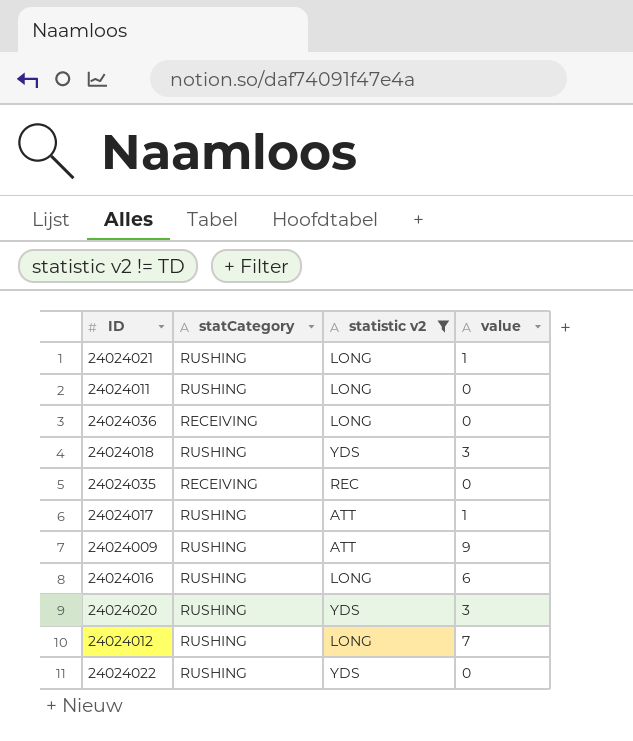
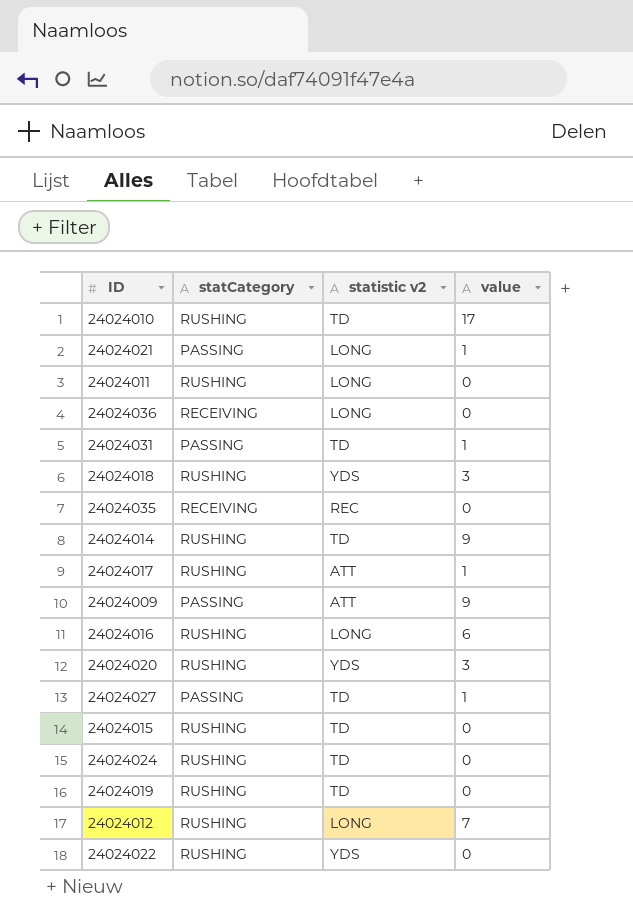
filter: statistic v2 != TD -> none
24024021 | statCategory: RUSHING -> PASSING
24024009 | statCategory: RUSHING -> PASSING

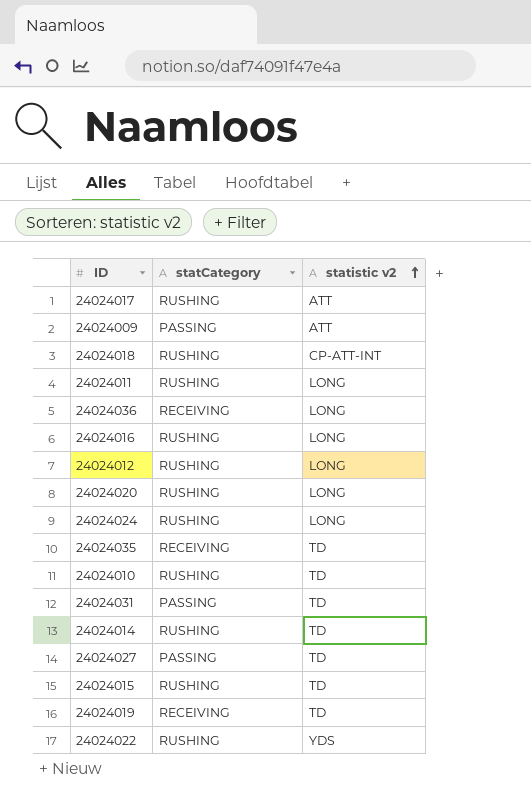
row order: none -> statistic v2 ascending
column value | position: 4 -> none
row 24024021: PASSING | LONG | 1 -> none
24024018 | statistic v2: YDS -> CP-ATT-INT
24024020 | statistic v2: YDS -> LONG
24024024 | statistic v2: TD -> LONG
24024035 | statistic v2: REC -> TD
24024019 | statCategory: RUSHING -> RECEIVING

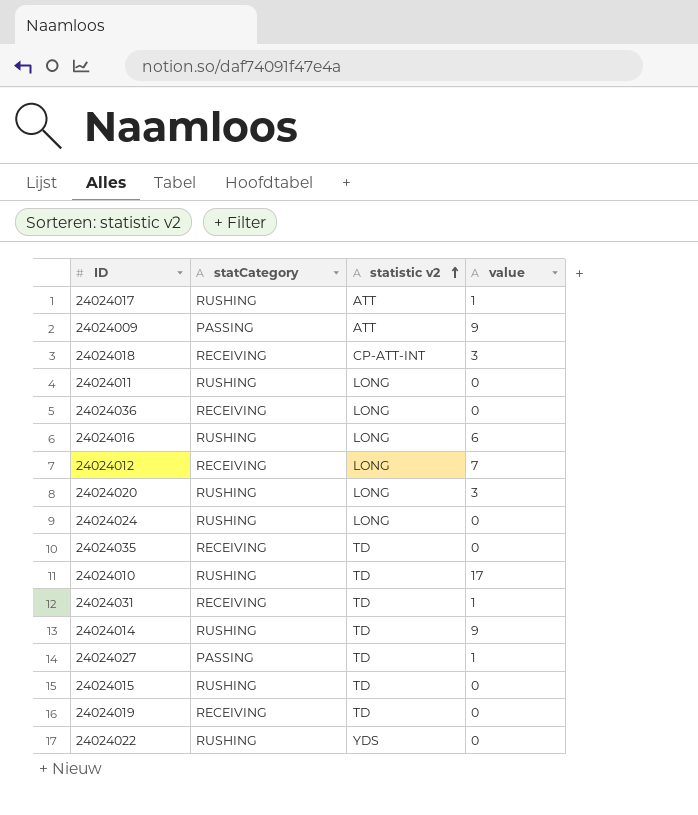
column value | position: none -> 4
24024018 | statCategory: RUSHING -> RECEIVING
24024012 | statCategory: RUSHING -> RECEIVING
24024031 | statCategory: PASSING -> RECEIVING

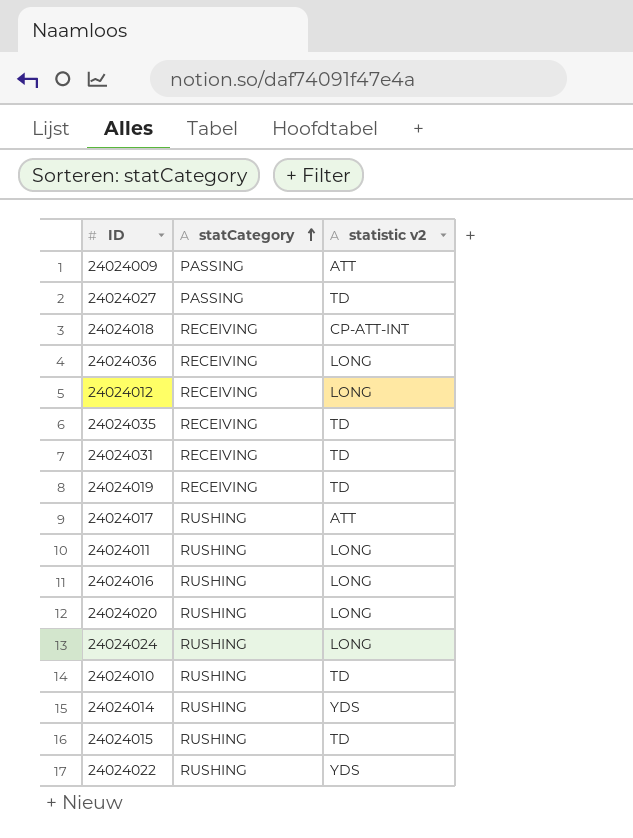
row order: statistic v2 ascending -> statCategory ascending
column value | position: 4 -> none
24024014 | statistic v2: TD -> YDS

